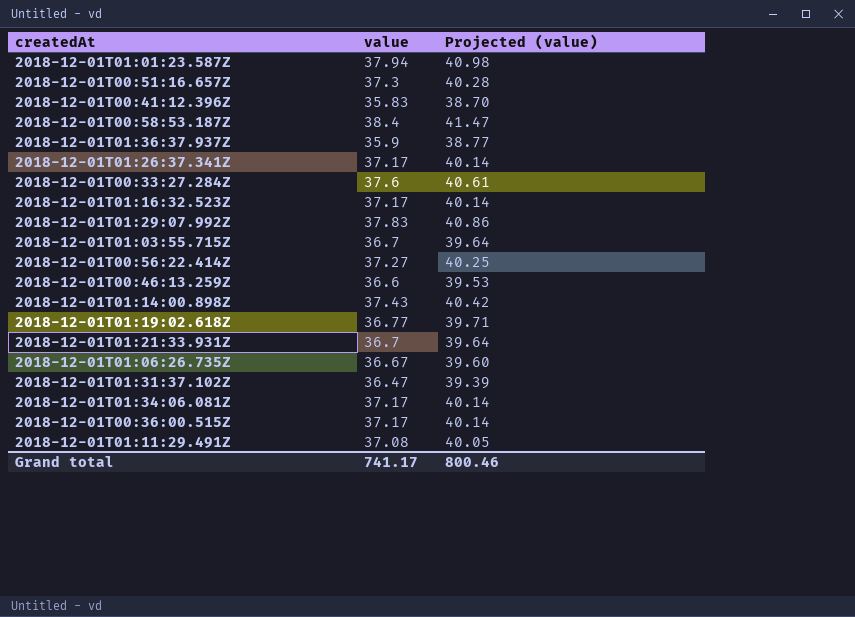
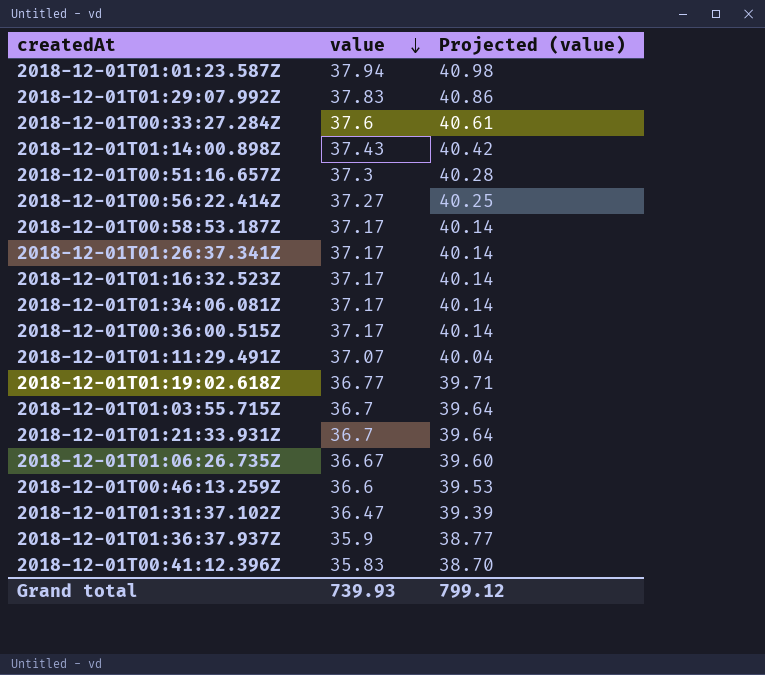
row order: none -> value descending
2018-12-01T00:58:53.187Z | value: 38.4 -> 37.17
2018-12-01T00:58:53.187Z | Projected (value): 41.47 -> 40.14
2018-12-01T01:11:29.491Z | value: 37.08 -> 37.07
2018-12-01T01:11:29.491Z | Projected (value): 40.05 -> 40.04
Grand total | value: 741.17 -> 739.93
Grand total | Projected (value): 800.46 -> 799.12

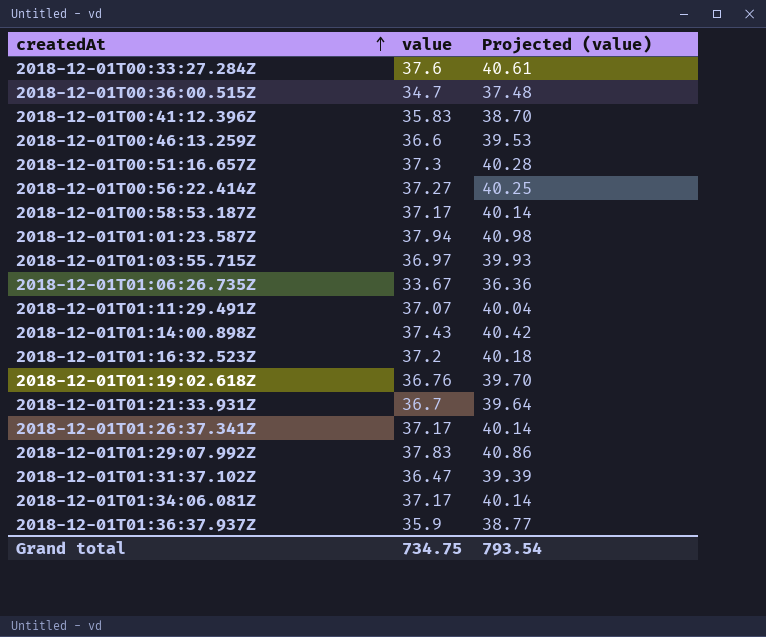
row order: value descending -> createdAt ascending
2018-12-01T00:36:00.515Z | value: 37.17 -> 34.7
2018-12-01T00:36:00.515Z | Projected (value): 40.14 -> 37.48
2018-12-01T01:03:55.715Z | value: 36.7 -> 36.97
2018-12-01T01:03:55.715Z | Projected (value): 39.64 -> 39.93
2018-12-01T01:06:26.735Z | value: 36.67 -> 33.67
2018-12-01T01:06:26.735Z | Projected (value): 39.60 -> 36.36
2018-12-01T01:16:32.523Z | value: 37.17 -> 37.2
2018-12-01T01:16:32.523Z | Projected (value): 40.14 -> 40.18
2018-12-01T01:19:02.618Z | value: 36.77 -> 36.76
2018-12-01T01:19:02.618Z | Projected (value): 39.71 -> 39.70
Grand total | value: 739.93 -> 734.75
Grand total | Projected (value): 799.12 -> 793.54

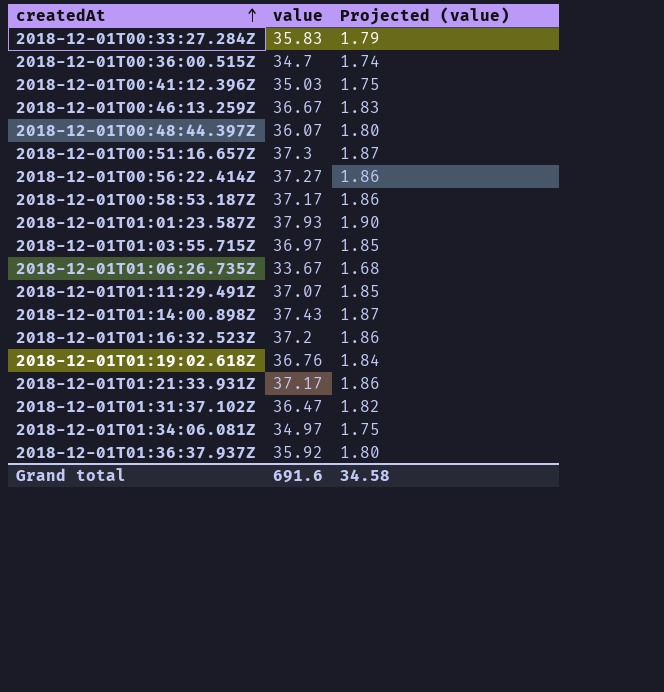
column Projected (value) | formula: [value] * 1.08 -> [value] * 0.05
row 2018-12-01T01:26:37.341Z: 37.17 | 40.14 -> none
row 2018-12-01T01:29:07.992Z: 37.83 | 40.86 -> none
2018-12-01T00:33:27.284Z | value: 37.6 -> 35.83
2018-12-01T00:41:12.396Z | value: 35.83 -> 35.03
2018-12-01T00:46:13.259Z | value: 36.6 -> 36.67
row 2018-12-01T00:48:44.397Z: none -> 36.07 | 1.80
2018-12-01T01:01:23.587Z | value: 37.94 -> 37.93
2018-12-01T01:21:33.931Z | value: 36.7 -> 37.17
2018-12-01T01:34:06.081Z | value: 37.17 -> 34.97
2018-12-01T01:36:37.937Z | value: 35.9 -> 35.92
Grand total | value: 734.75 -> 691.6
Grand total | Projected (value): 793.54 -> 34.58

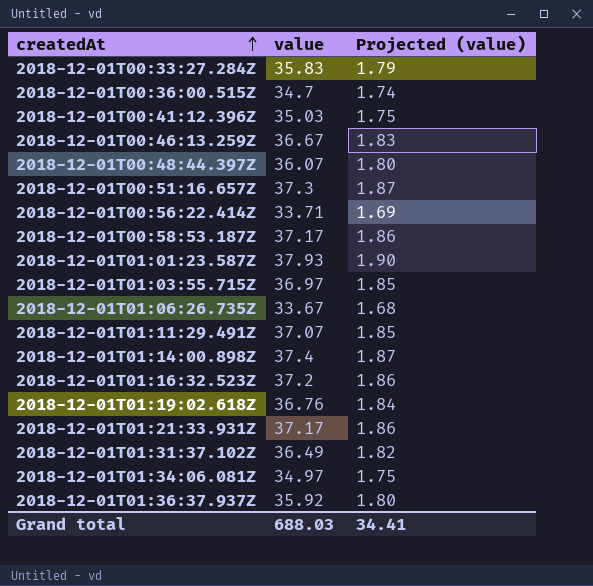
2018-12-01T00:56:22.414Z | value: 37.27 -> 33.71
2018-12-01T00:56:22.414Z | Projected (value): 1.86 -> 1.69
2018-12-01T01:14:00.898Z | value: 37.43 -> 37.4
2018-12-01T01:31:37.102Z | value: 36.47 -> 36.49
Grand total | value: 691.6 -> 688.03
Grand total | Projected (value): 34.58 -> 34.41

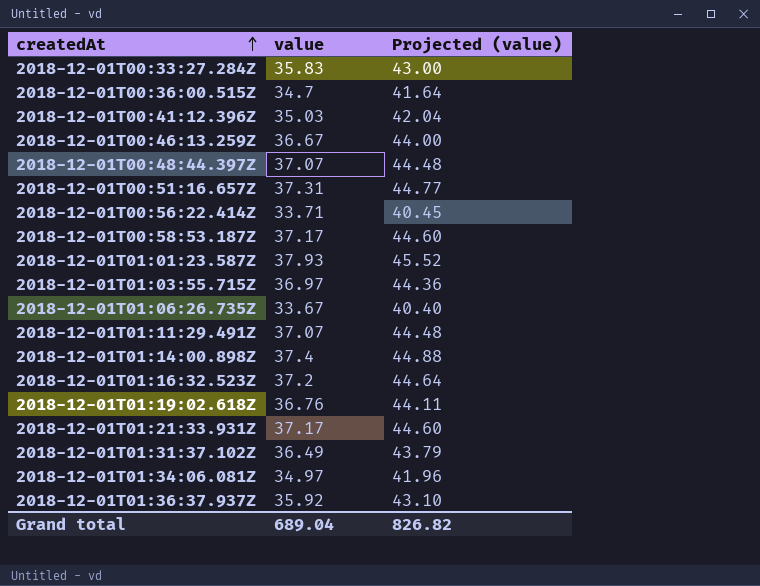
column Projected (value) | formula: [value] * 0.05 -> [value] * 1.2
2018-12-01T00:48:44.397Z | value: 36.07 -> 37.07
2018-12-01T00:51:16.657Z | value: 37.3 -> 37.31
Grand total | value: 688.03 -> 689.04
Grand total | Projected (value): 34.41 -> 826.82

